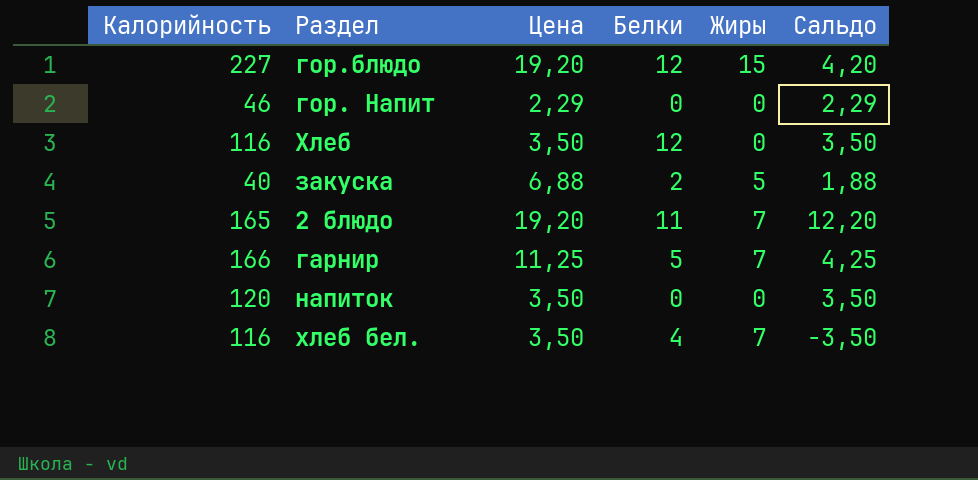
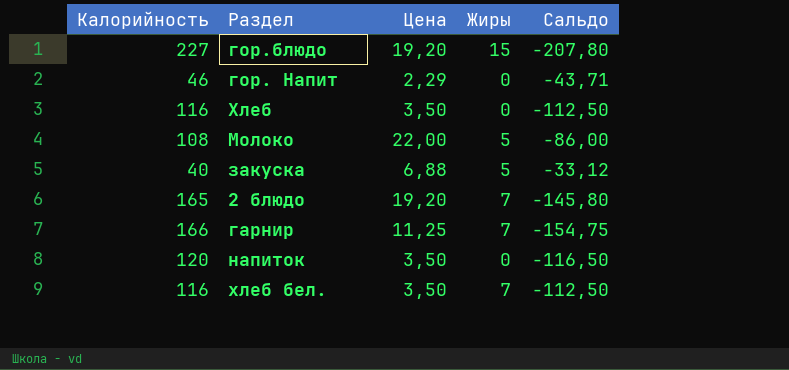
column Белки | position: 4 -> none
column Сальдо | formula: [Цена] - [Жиры] -> [Цена] - [Калорийность]
row Молоко: none -> 108 | 22,00 | 5 | -86,00

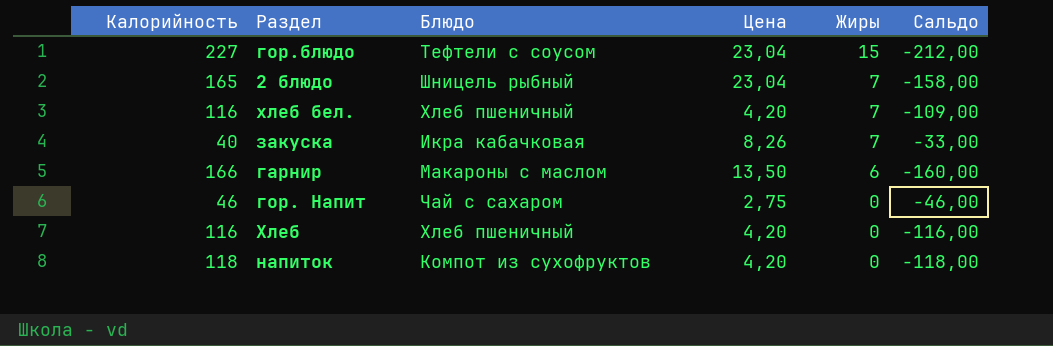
row order: none -> Жиры descending
column Блюдо | position: none -> 3
column Сальдо | formula: [Цена] - [Калорийность] -> [Жиры] - [Калорийность]
row Молоко: 108 | 22,00 | 5 | -86,00 -> none
гор.блюдо | Цена: 19,20 -> 23,04
2 блюдо | Цена: 19,20 -> 23,04
хлеб бел. | Цена: 3,50 -> 4,20
закуска | Цена: 6,88 -> 8,26
закуска | Жиры: 5 -> 7
гарнир | Цена: 11,25 -> 13,50
гарнир | Жиры: 7 -> 6
гор. Напит | Цена: 2,29 -> 2,75
Хлеб | Цена: 3,50 -> 4,20
напиток | Калорийность: 120 -> 118
напиток | Цена: 3,50 -> 4,20

